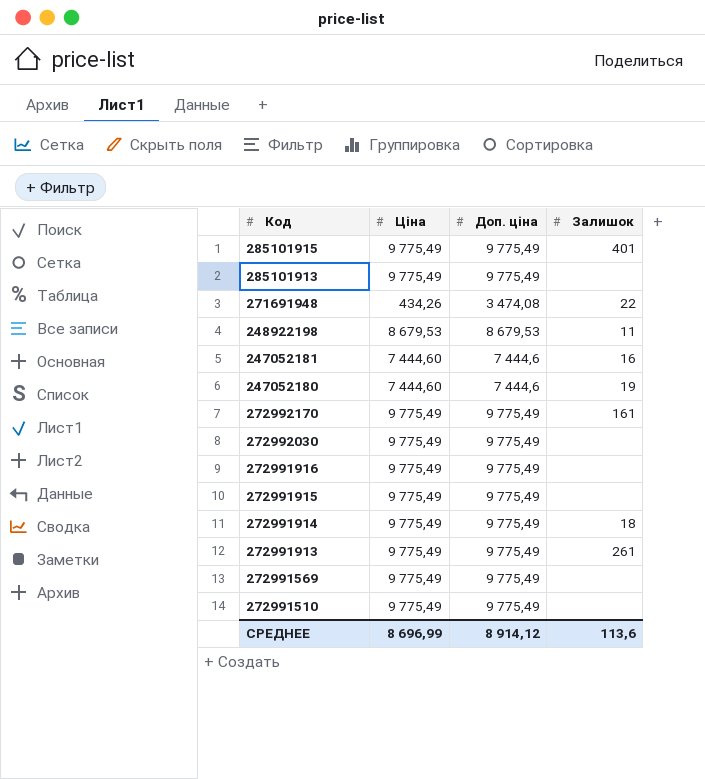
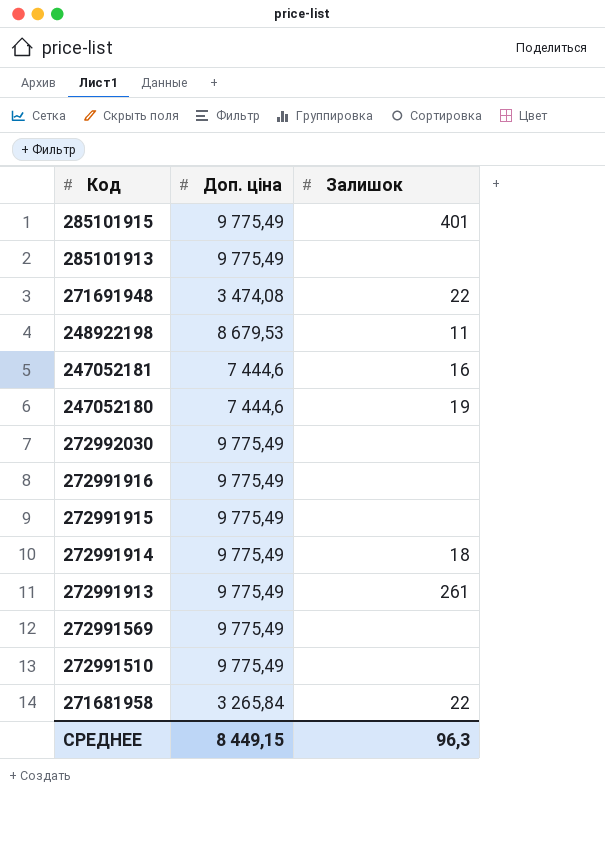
column Ціна | position: 2 -> none
row 272992170: 9 775,49 | 9 775,49 | 161 -> none
row 271681958: none -> 3 265,84 | 22
СРЕДНЕЕ | Доп. ціна: 8 914,12 -> 8 449,15
СРЕДНЕЕ | Залишок: 113,6 -> 96,3

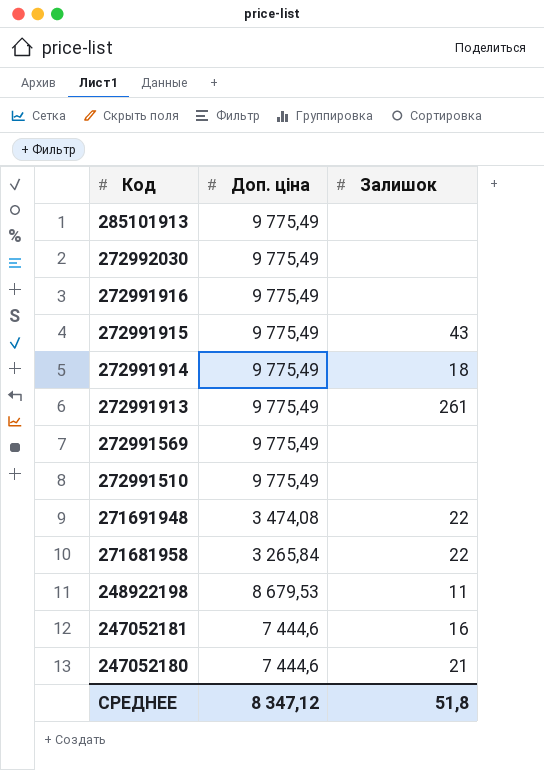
row order: none -> Код descending
row 285101915: 9 775,49 | 401 -> none
272991915 | Залишок: none -> 43
247052180 | Залишок: 19 -> 21
СРЕДНЕЕ | Доп. ціна: 8 449,15 -> 8 347,12
СРЕДНЕЕ | Залишок: 96,3 -> 51,8

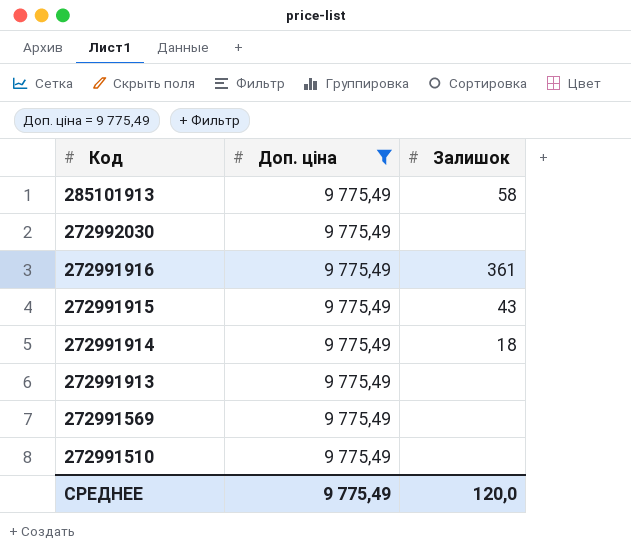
filter: none -> Доп. ціна = 9 775,49
285101913 | Залишок: none -> 58
272991916 | Залишок: none -> 361
272991913 | Залишок: 261 -> none
СРЕДНЕЕ | Доп. ціна: 8 347,12 -> 9 775,49
СРЕДНЕЕ | Залишок: 51,8 -> 120,0

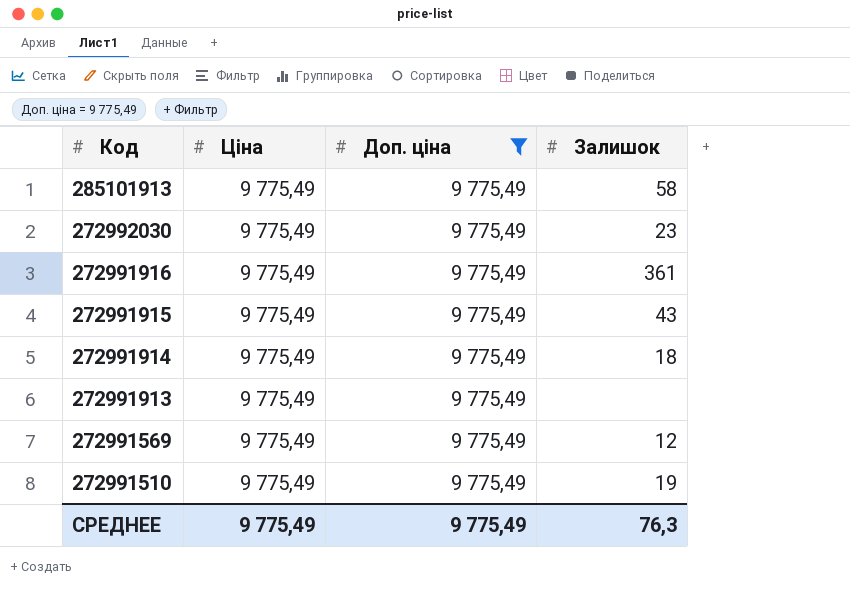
column Ціна | position: none -> 2
272992030 | Залишок: none -> 23
272991569 | Залишок: none -> 12
272991510 | Залишок: none -> 19
СРЕДНЕЕ | Залишок: 120,0 -> 76,3

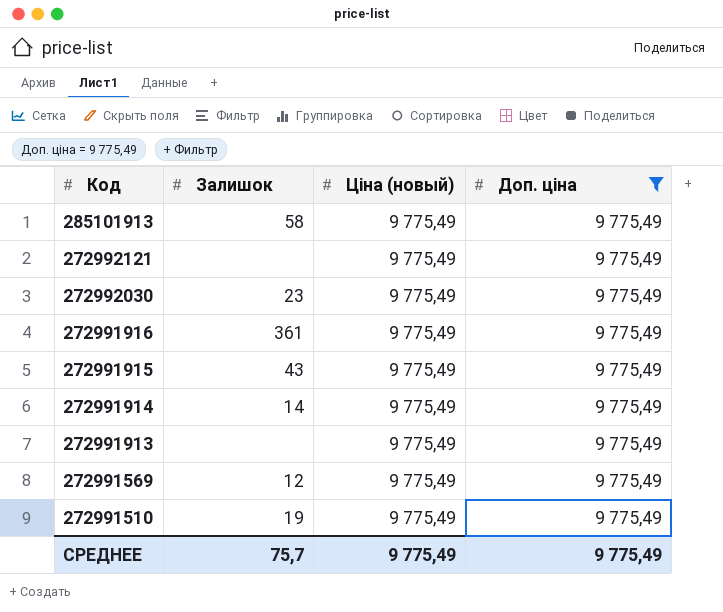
column Залишок | position: 4 -> 2
column name: Ціна -> Ціна (новый)
row 272992121: none -> none | 9 775,49 | 9 775,49
272991914 | Залишок: 18 -> 14
СРЕДНЕЕ | Залишок: 76,3 -> 75,7

